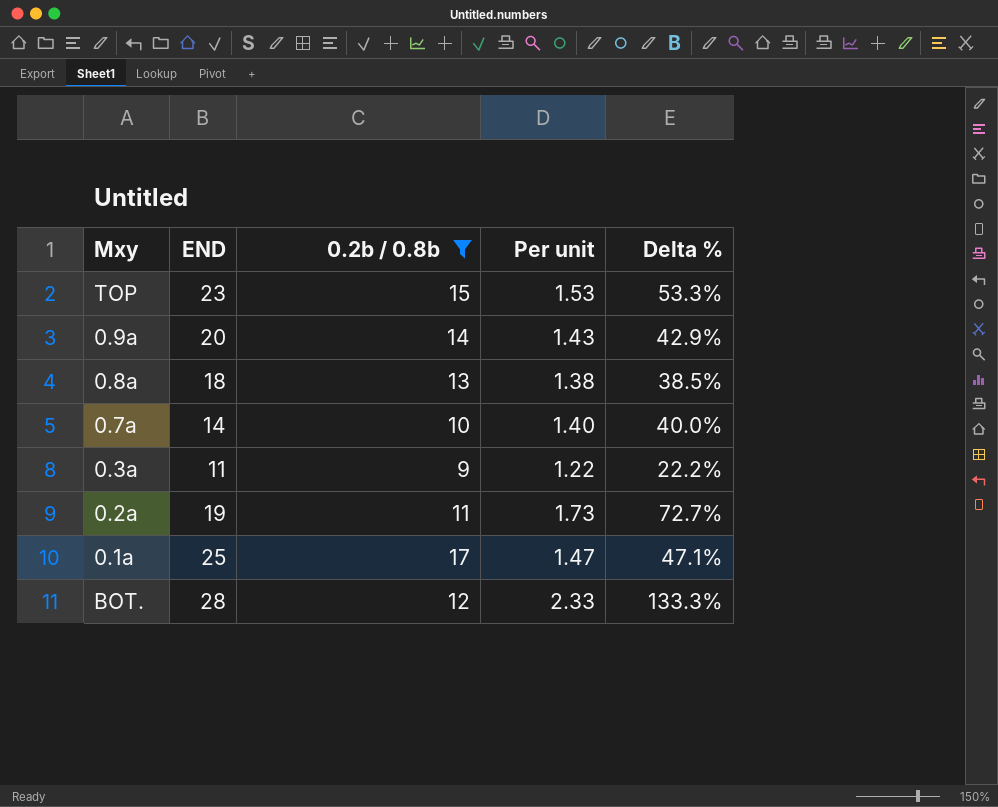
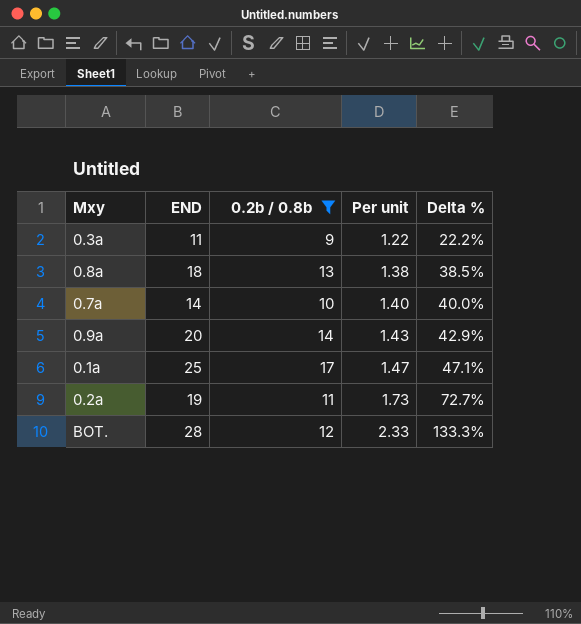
row order: none -> Per unit ascending
row TOP: 23 | 15 | 1.53 | 53.3% -> none

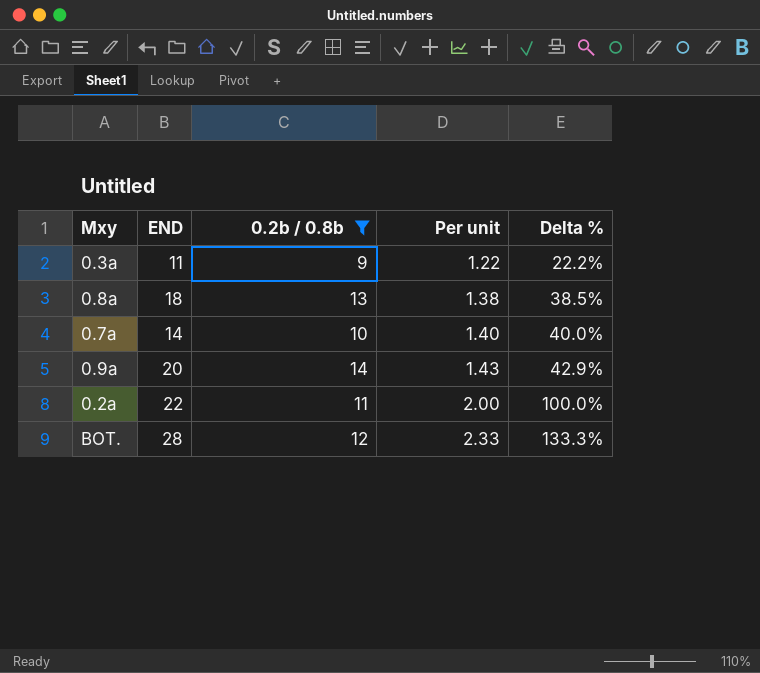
row 0.1a: 25 | 17 | 1.47 | 47.1% -> none
0.2a | END: 19 -> 22
0.2a | Per unit: 1.73 -> 2.00
0.2a | Delta %: 72.7% -> 100.0%

